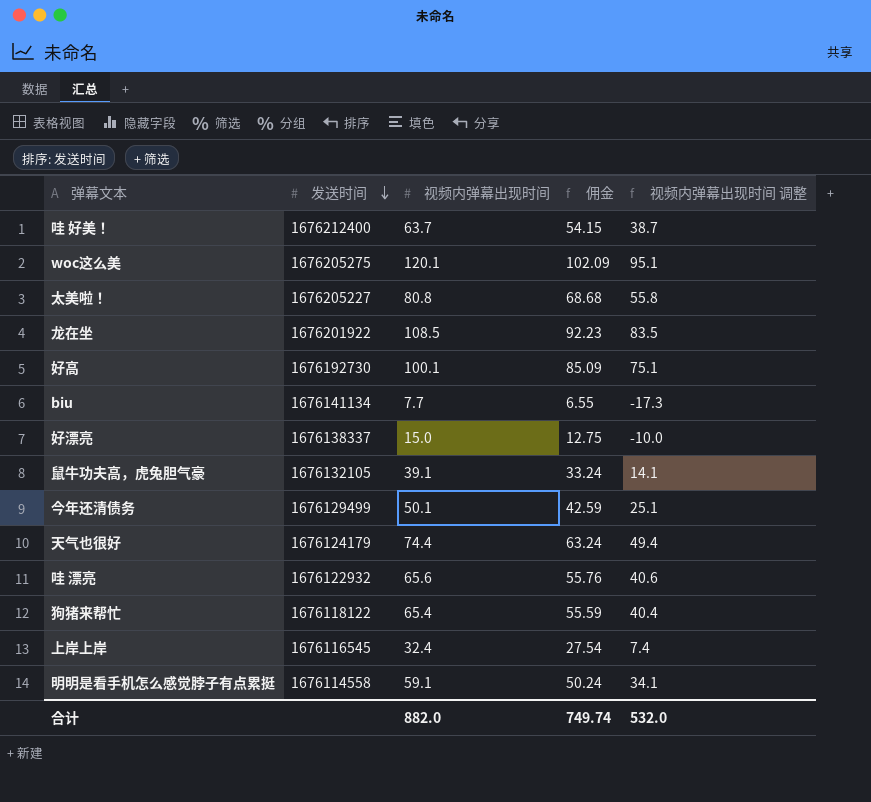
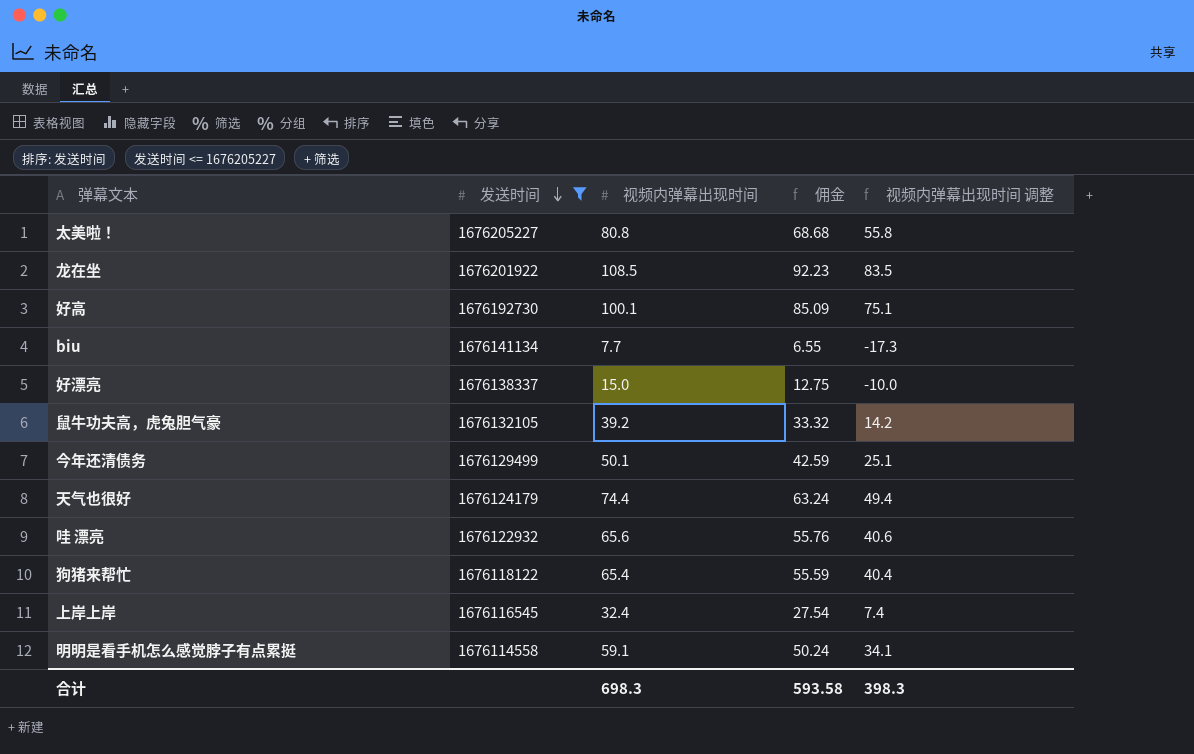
filter: none -> 发送时间 <= 1676205227
鼠牛功夫高，虎兔胆气豪 | 视频内弹幕出现时间: 39.1 -> 39.2
鼠牛功夫高，虎兔胆气豪 | 佣金: 33.24 -> 33.32
鼠牛功夫高，虎兔胆气豪 | 视频内弹幕出现时间 调整: 14.1 -> 14.2
合计 | 视频内弹幕出现时间: 882.0 -> 698.3
合计 | 佣金: 749.74 -> 593.58
合计 | 视频内弹幕出现时间 调整: 532.0 -> 398.3

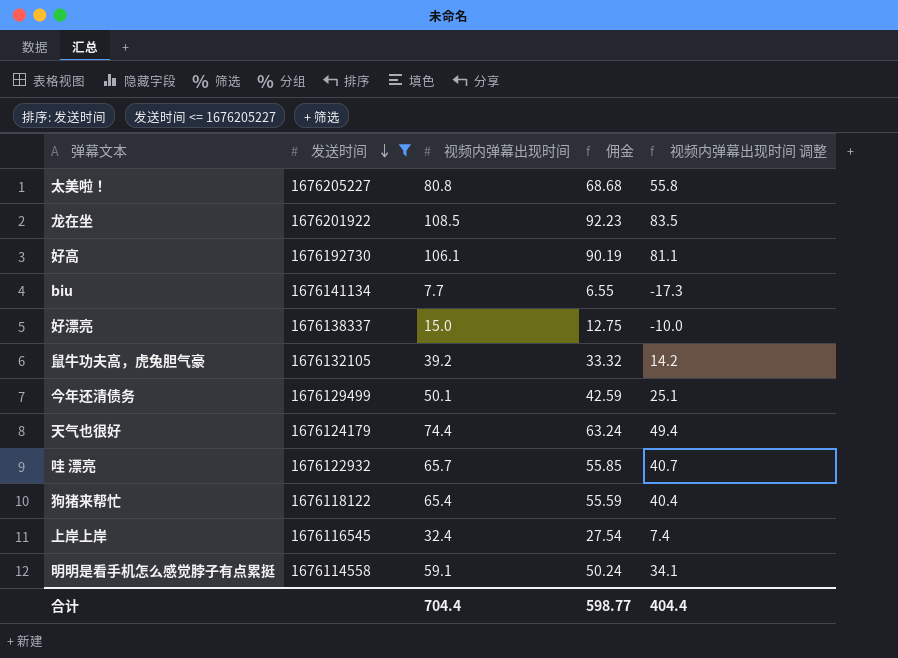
好高 | 视频内弹幕出现时间: 100.1 -> 106.1
好高 | 佣金: 85.09 -> 90.19
好高 | 视频内弹幕出现时间 调整: 75.1 -> 81.1
哇 漂亮 | 视频内弹幕出现时间: 65.6 -> 65.7
哇 漂亮 | 佣金: 55.76 -> 55.85
哇 漂亮 | 视频内弹幕出现时间 调整: 40.6 -> 40.7
合计 | 视频内弹幕出现时间: 698.3 -> 704.4
合计 | 佣金: 593.58 -> 598.77
合计 | 视频内弹幕出现时间 调整: 398.3 -> 404.4

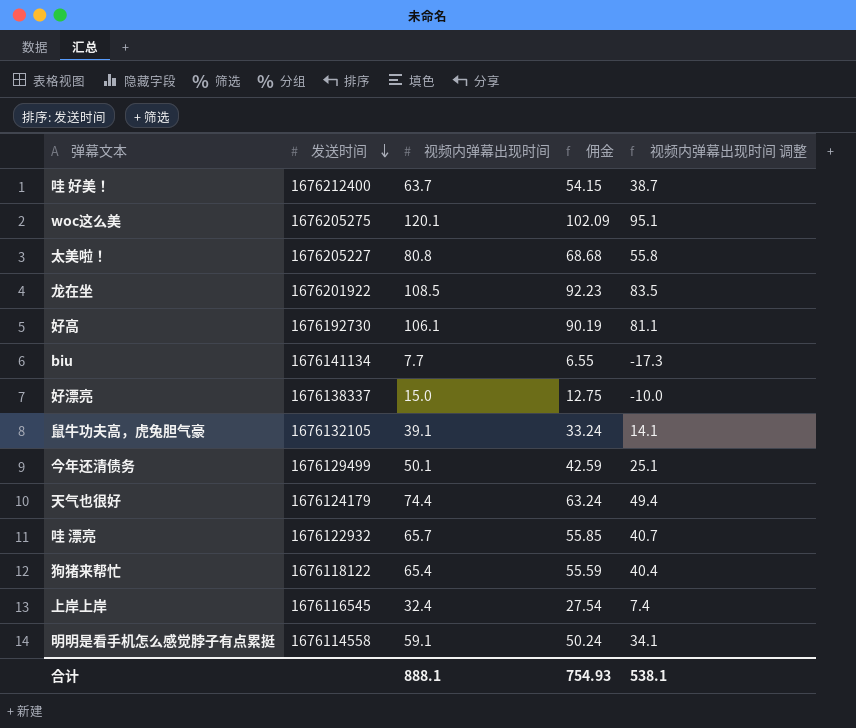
filter: 发送时间 <= 1676205227 -> none
鼠牛功夫高，虎兔胆气豪 | 视频内弹幕出现时间: 39.2 -> 39.1
鼠牛功夫高，虎兔胆气豪 | 佣金: 33.32 -> 33.24
鼠牛功夫高，虎兔胆气豪 | 视频内弹幕出现时间 调整: 14.2 -> 14.1
合计 | 视频内弹幕出现时间: 704.4 -> 888.1
合计 | 佣金: 598.77 -> 754.93
合计 | 视频内弹幕出现时间 调整: 404.4 -> 538.1

